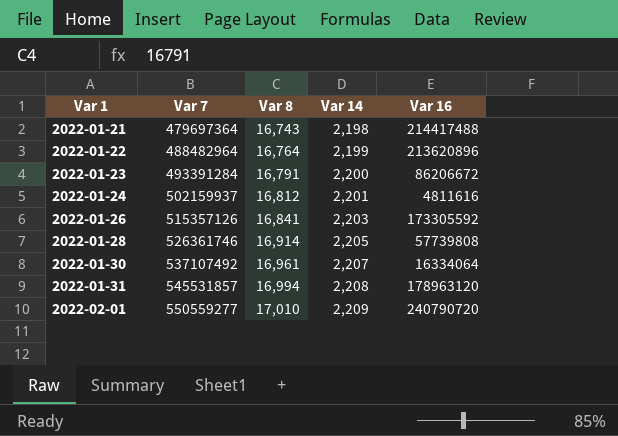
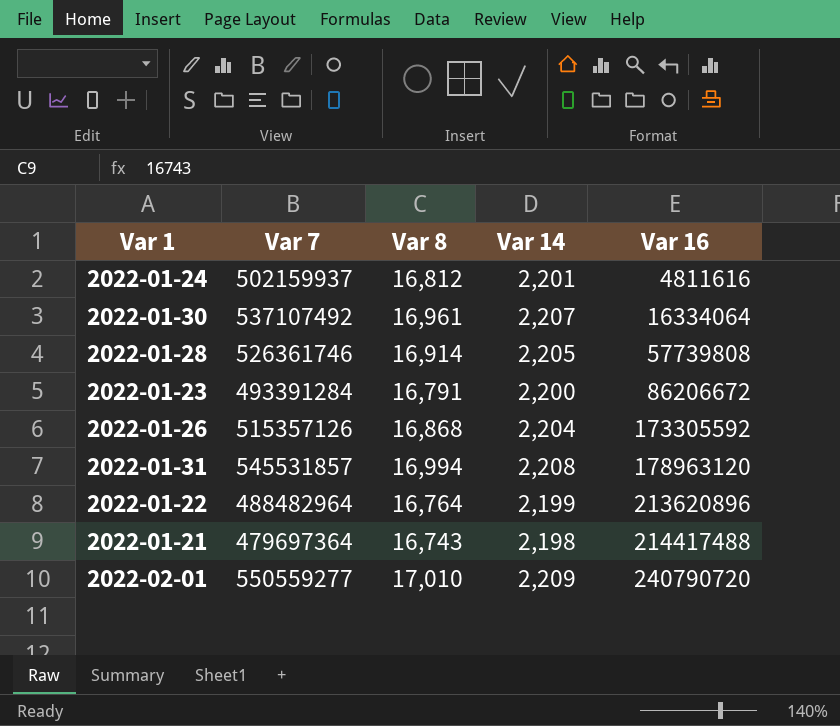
row order: Var 1 ascending -> Var 16 ascending
2022-01-26 | Var 8: 16,841 -> 16,868
2022-01-26 | Var 14: 2,203 -> 2,204

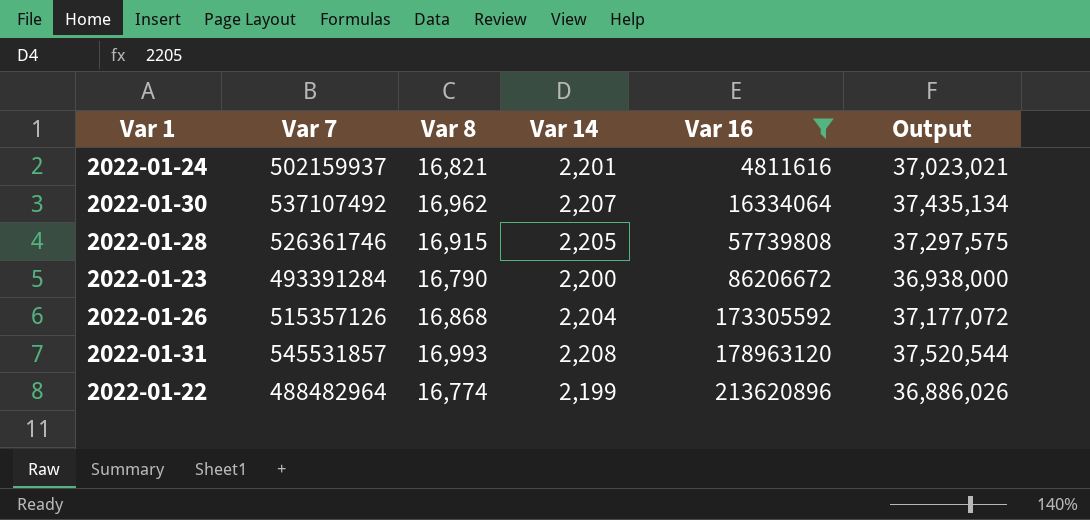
filter: none -> Var 16 <= 213620896
column Output | formula: none -> [Var 8] * [Var 14]
2022-01-24 | Var 8: 16,812 -> 16,821
2022-01-30 | Var 8: 16,961 -> 16,962
2022-01-28 | Var 8: 16,914 -> 16,915
2022-01-23 | Var 8: 16,791 -> 16,790
2022-01-31 | Var 8: 16,994 -> 16,993
2022-01-22 | Var 8: 16,764 -> 16,774

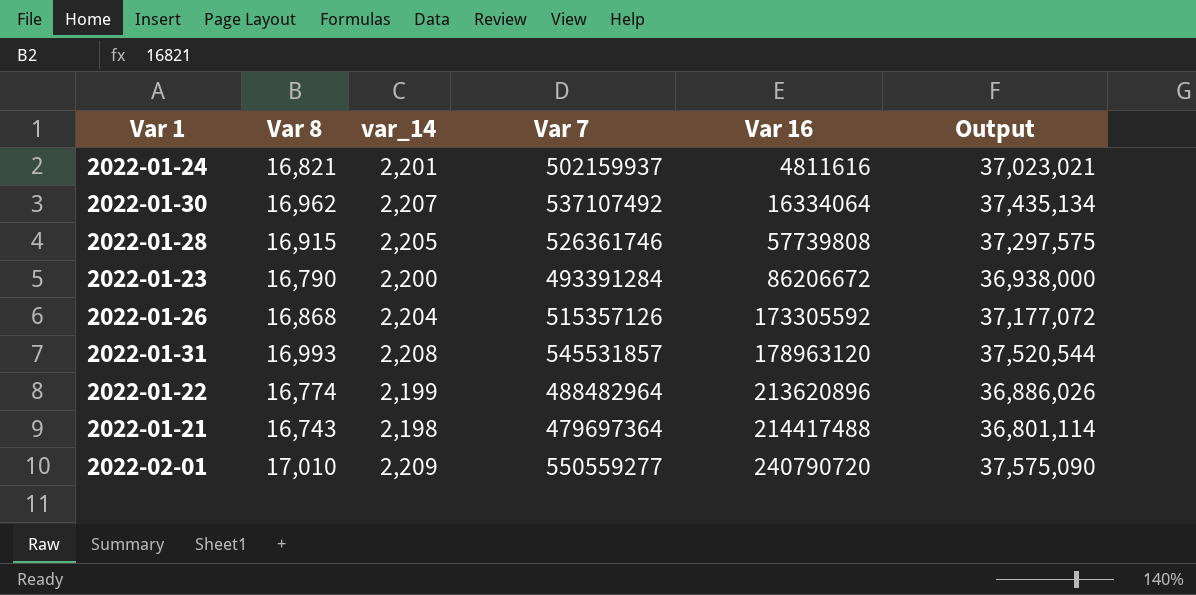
filter: Var 16 <= 213620896 -> none
column name: Var 14 -> var_14
column Var 7 | position: 2 -> 4

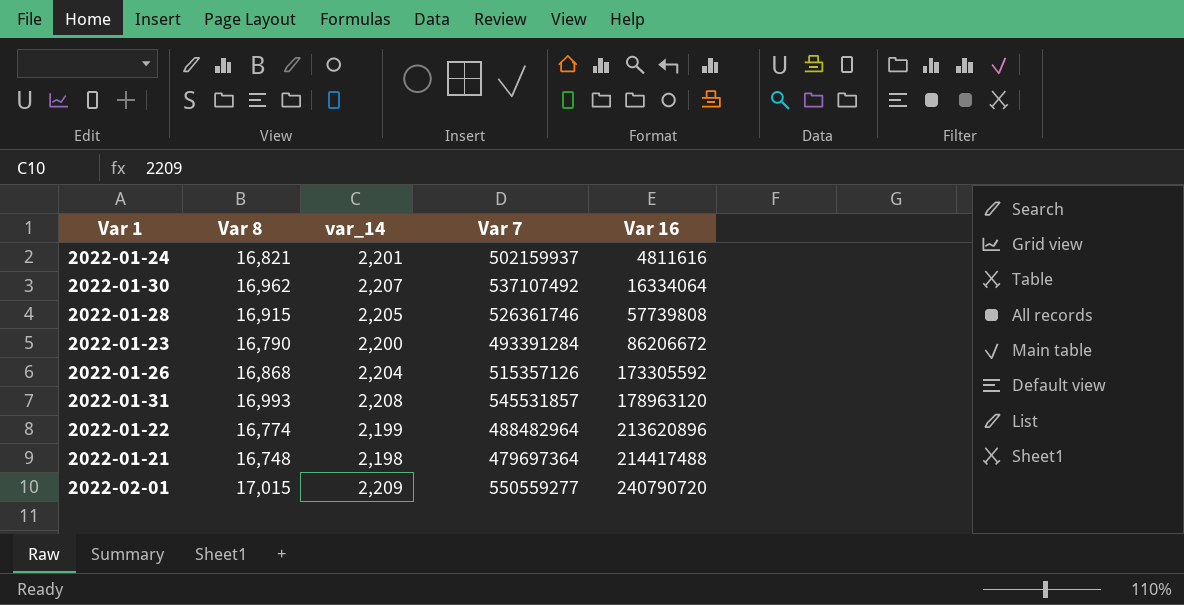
column Output | formula: [Var 8] * [var_14] -> none
2022-01-21 | Var 8: 16,743 -> 16,748
2022-02-01 | Var 8: 17,010 -> 17,015

